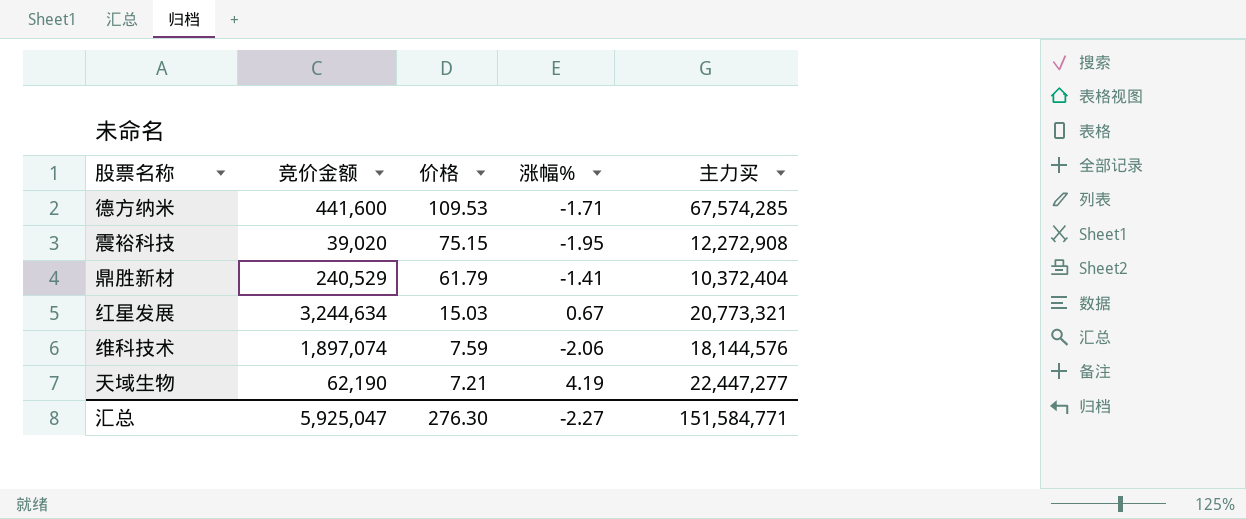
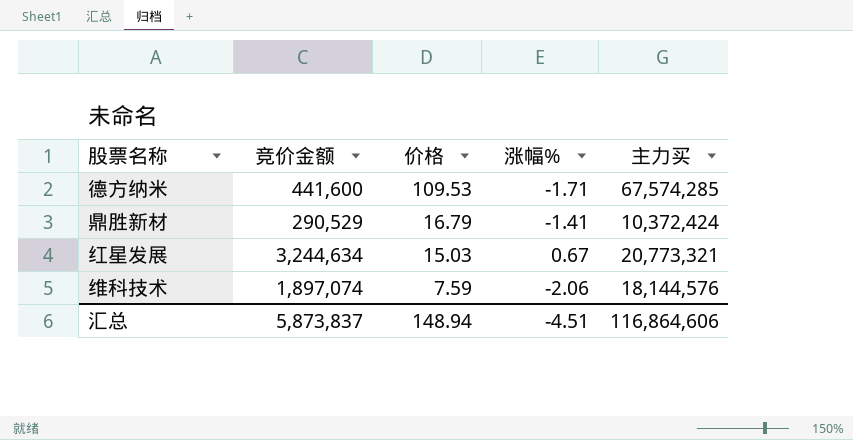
row 震裕科技: 39,020 | 75.15 | -1.95 | 12,272,908 -> none
row 天域生物: 62,190 | 7.21 | 4.19 | 22,447,277 -> none
鼎胜新材 | 竞价金额: 240,529 -> 290,529
鼎胜新材 | 价格: 61.79 -> 16.79
鼎胜新材 | 主力买: 10,372,404 -> 10,372,424
汇总 | 竞价金额: 5,925,047 -> 5,873,837
汇总 | 价格: 276.30 -> 148.94
汇总 | 涨幅%: -2.27 -> -4.51
汇总 | 主力买: 151,584,771 -> 116,864,606

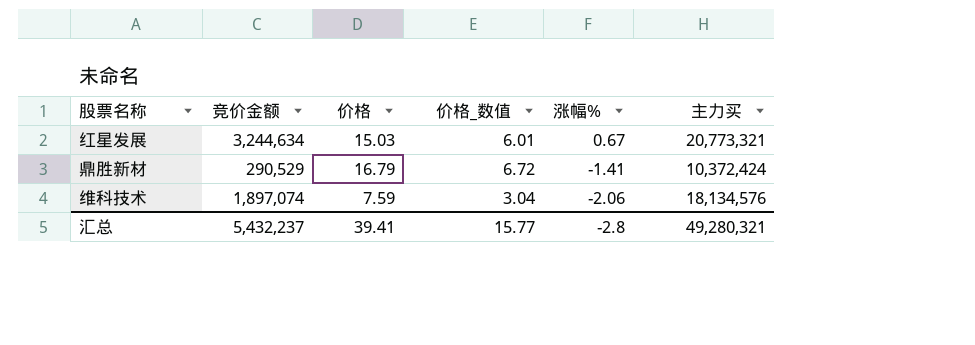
row order: 价格 descending -> 涨幅% descending
column 价格_数值 | formula: none -> [价格] * 0.4
row 德方纳米: 441,600 | 109.53 | -1.71 | 67,574,285 -> none
维科技术 | 主力买: 18,144,576 -> 18,134,576
汇总 | 竞价金额: 5,873,837 -> 5,432,237
汇总 | 价格: 148.94 -> 39.41
汇总 | 涨幅%: -4.51 -> -2.8
汇总 | 主力买: 116,864,606 -> 49,280,321

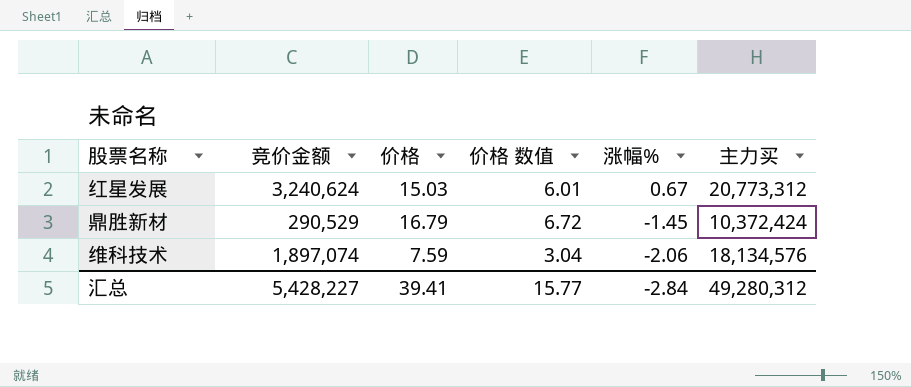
column name: 价格_数值 -> 价格 数值
红星发展 | 竞价金额: 3,244,634 -> 3,240,624
红星发展 | 主力买: 20,773,321 -> 20,773,312
鼎胜新材 | 涨幅%: -1.41 -> -1.45
汇总 | 竞价金额: 5,432,237 -> 5,428,227
汇总 | 涨幅%: -2.8 -> -2.84
汇总 | 主力买: 49,280,321 -> 49,280,312

